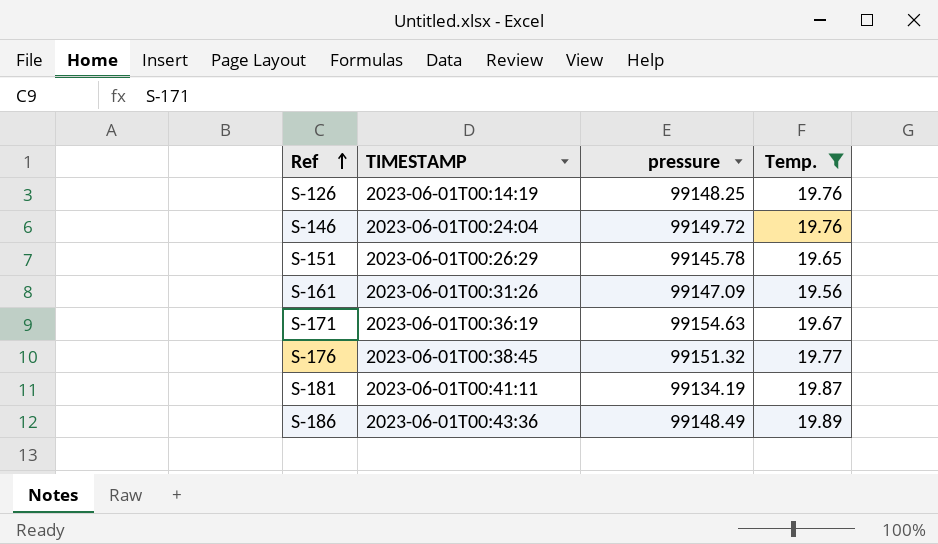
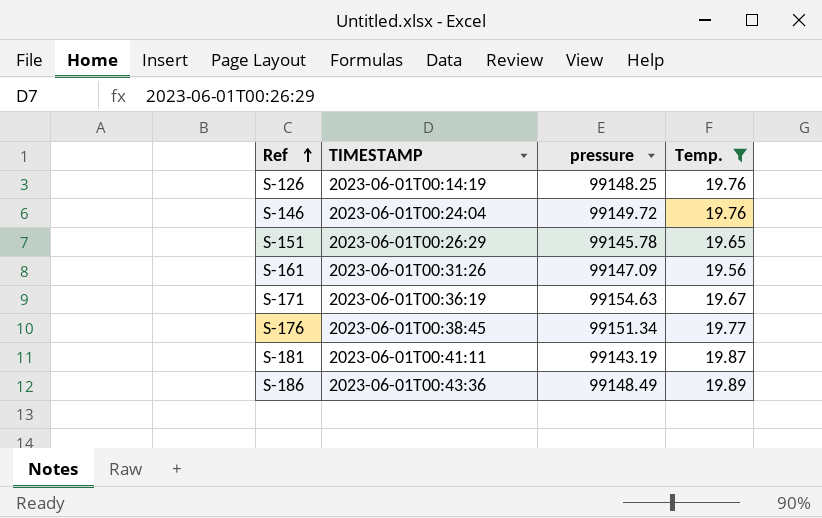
S-176 | pressure: 99151.32 -> 99151.34
S-181 | pressure: 99134.19 -> 99143.19

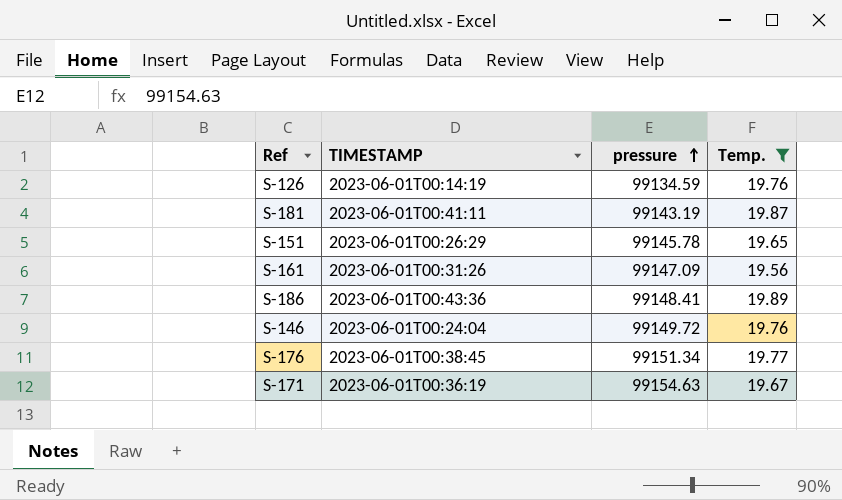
row order: Ref ascending -> pressure ascending
S-126 | pressure: 99148.25 -> 99134.59
S-186 | pressure: 99148.49 -> 99148.41

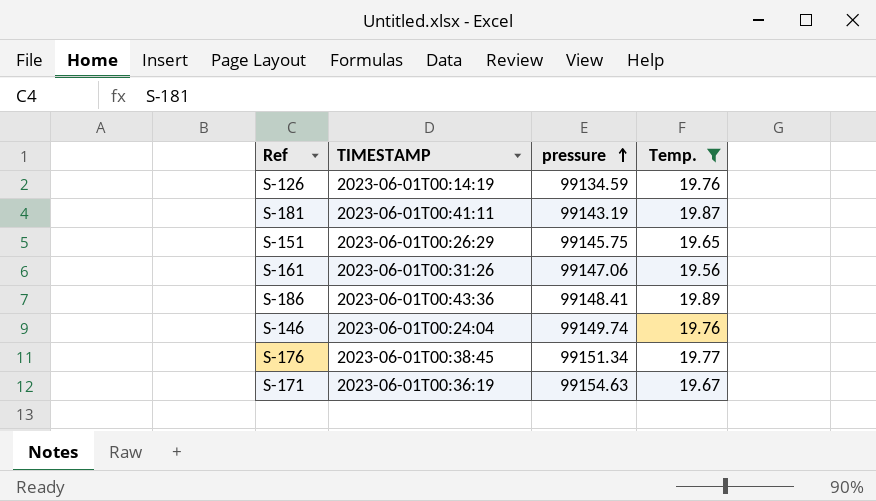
S-151 | pressure: 99145.78 -> 99145.75
S-161 | pressure: 99147.09 -> 99147.06
S-146 | pressure: 99149.72 -> 99149.74

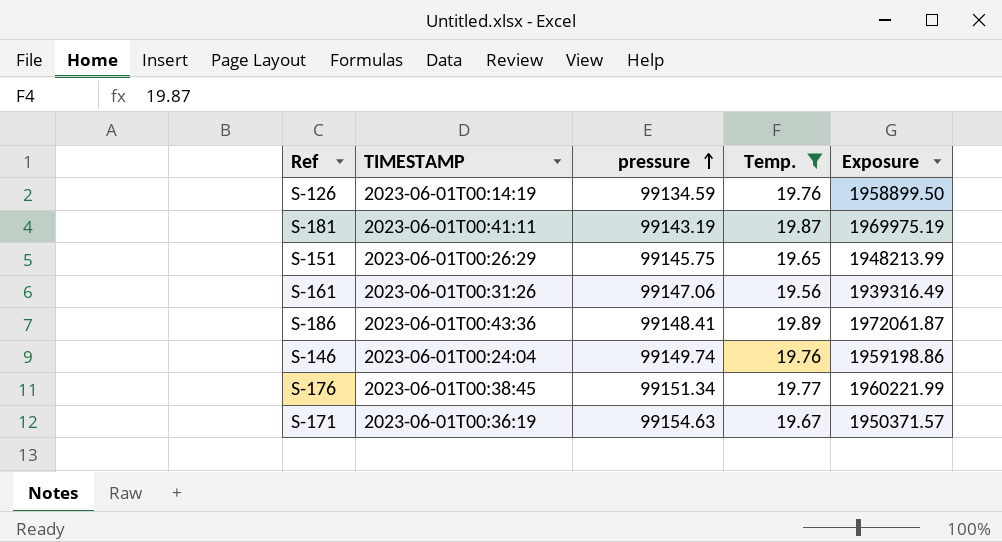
column Exposure | formula: none -> [pressure] * [Temp.]

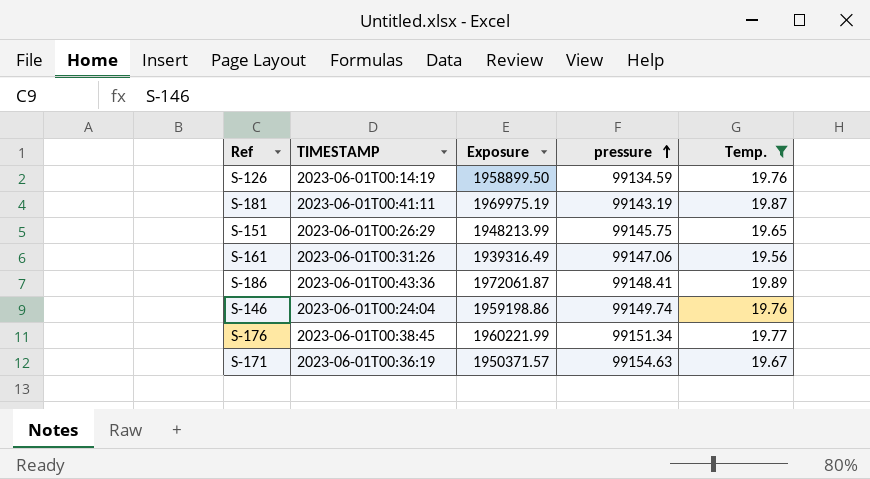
column Exposure | position: 5 -> 3

